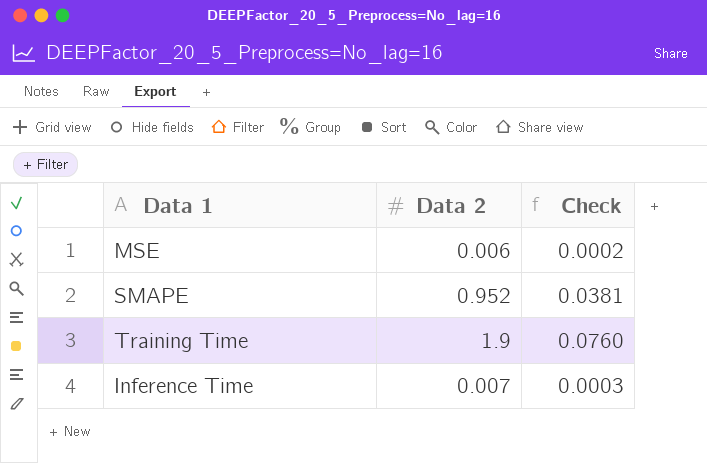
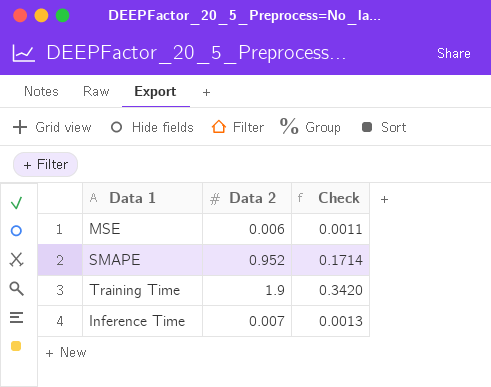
column Check | formula: [Data 2] * 0.04 -> [Data 2] * 0.18

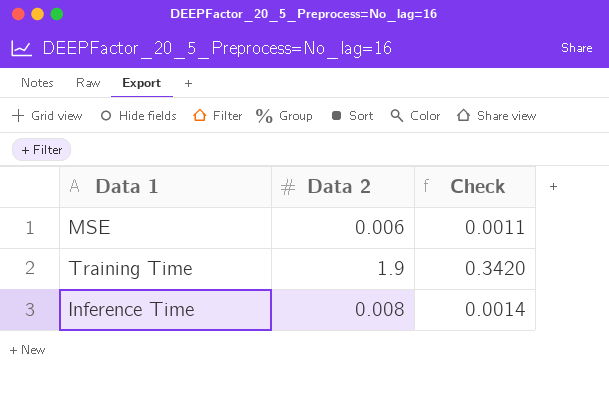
row SMAPE: 0.952 | 0.1714 -> none
Inference Time | Data 2: 0.007 -> 0.008
Inference Time | Check: 0.0013 -> 0.0014

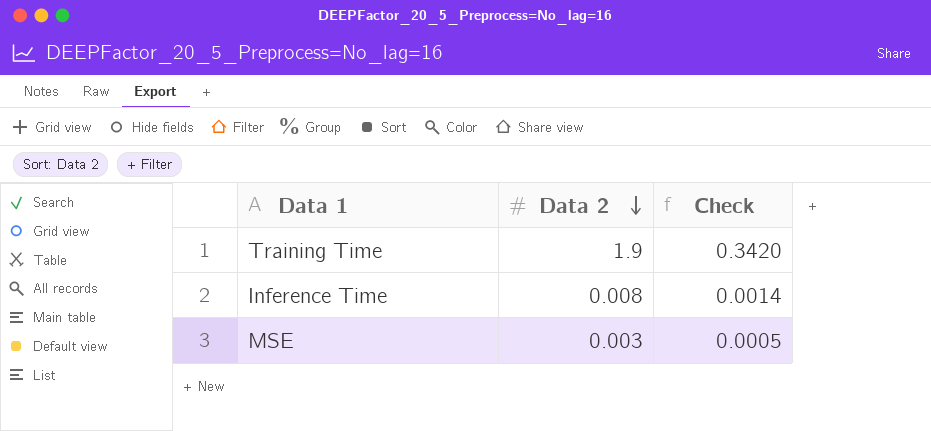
row order: none -> Data 2 descending
MSE | Data 2: 0.006 -> 0.003
MSE | Check: 0.0011 -> 0.0005

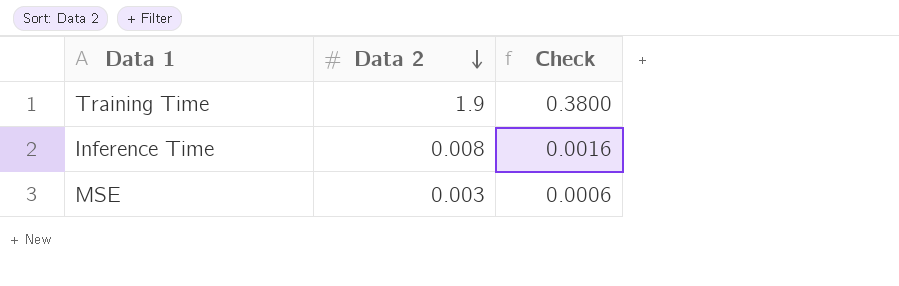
column Check | formula: [Data 2] * 0.18 -> [Data 2] * 0.2

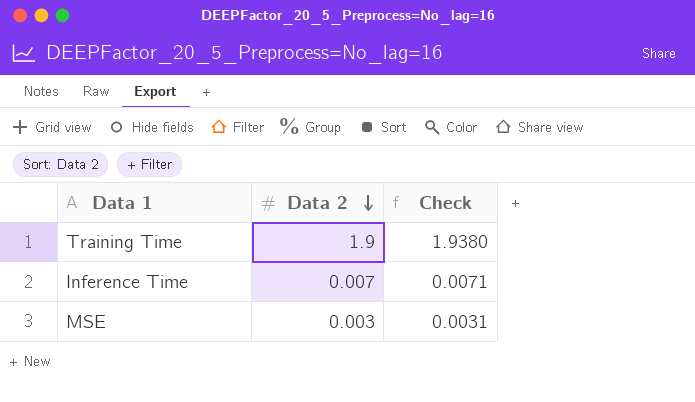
column Check | formula: [Data 2] * 0.2 -> [Data 2] * 1.02
Inference Time | Data 2: 0.008 -> 0.007

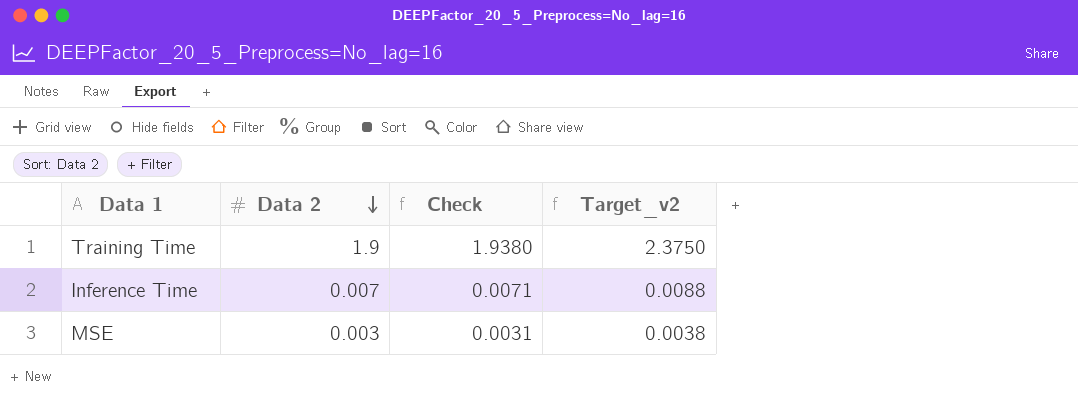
column Target_v2 | formula: none -> [Data 2] * 1.25

